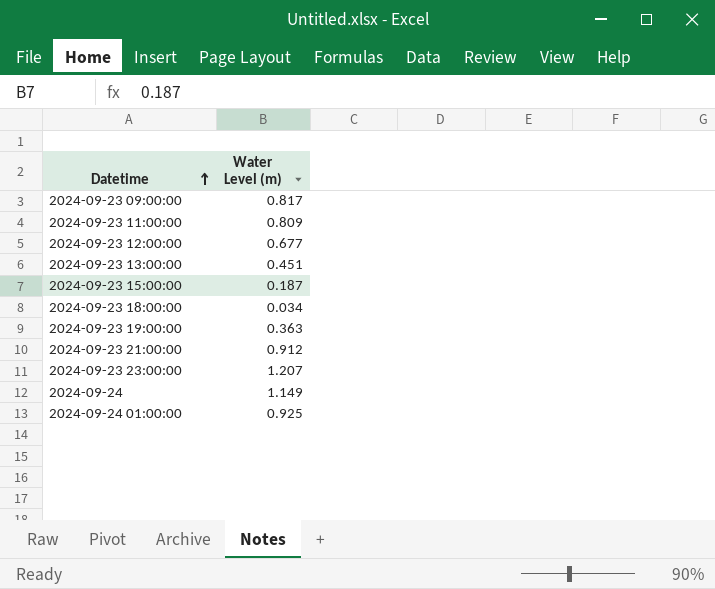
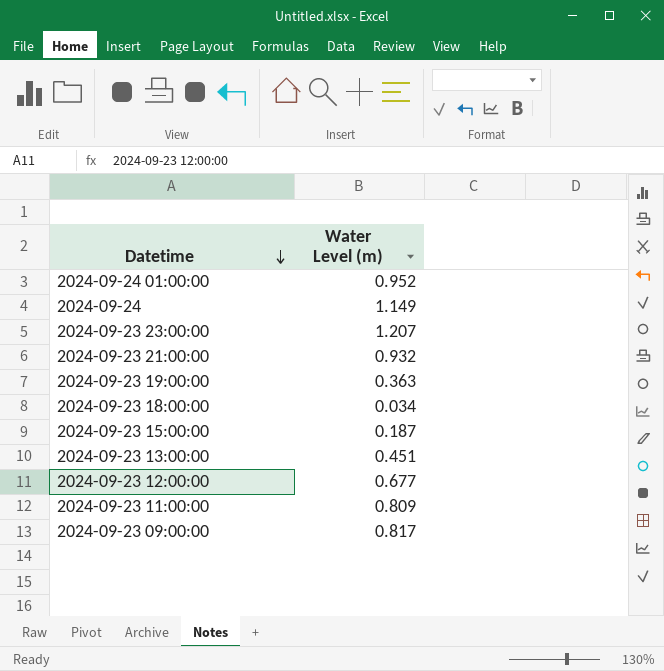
row order: Datetime ascending -> Datetime descending
2024-09-24 01:00:00 | Water Level (m): 0.925 -> 0.952
2024-09-23 21:00:00 | Water Level (m): 0.912 -> 0.932

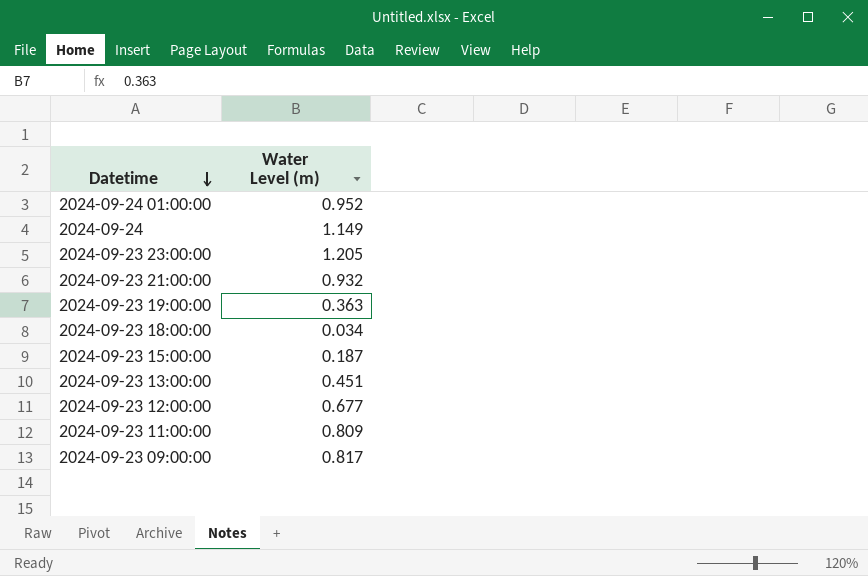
2024-09-23 23:00:00 | Water Level (m): 1.207 -> 1.205

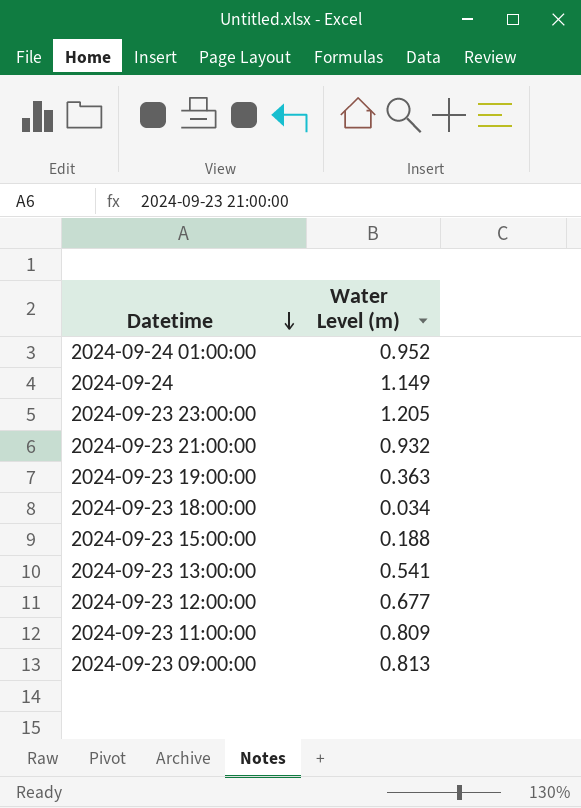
2024-09-23 15:00:00 | Water Level (m): 0.187 -> 0.188
2024-09-23 13:00:00 | Water Level (m): 0.451 -> 0.541
2024-09-23 09:00:00 | Water Level (m): 0.817 -> 0.813

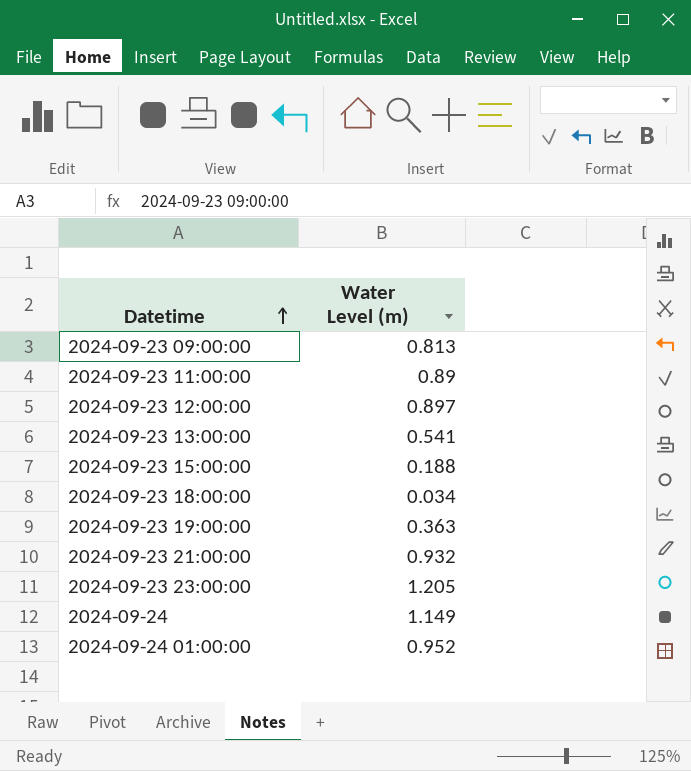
row order: Datetime descending -> Datetime ascending
2024-09-23 11:00:00 | Water Level (m): 0.809 -> 0.89
2024-09-23 12:00:00 | Water Level (m): 0.677 -> 0.897

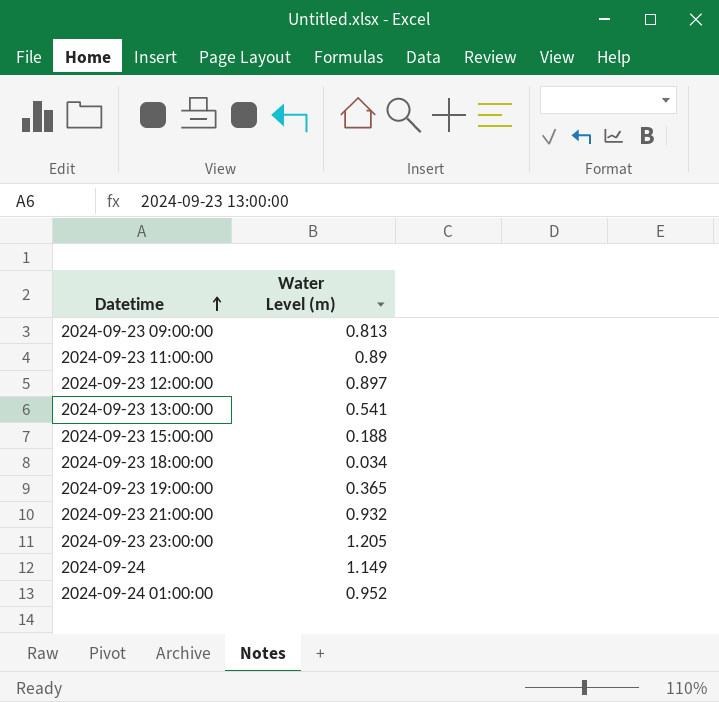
2024-09-23 19:00:00 | Water Level (m): 0.363 -> 0.365

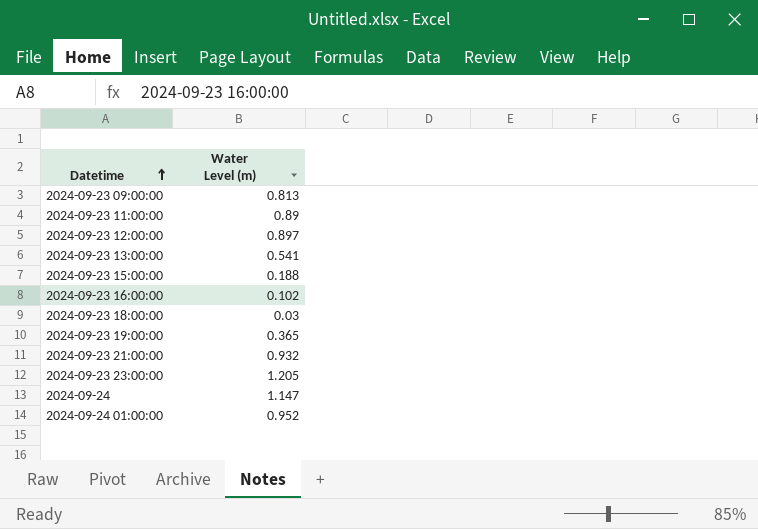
row 2024-09-23 16:00:00: none -> 0.102
2024-09-23 18:00:00 | Water Level (m): 0.034 -> 0.03
2024-09-24 | Water Level (m): 1.149 -> 1.147

